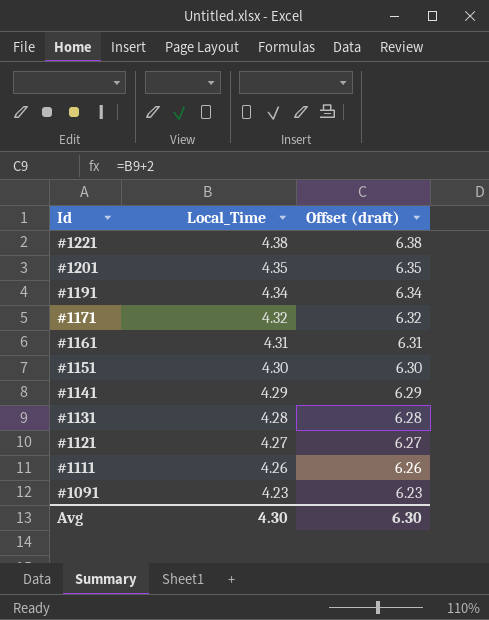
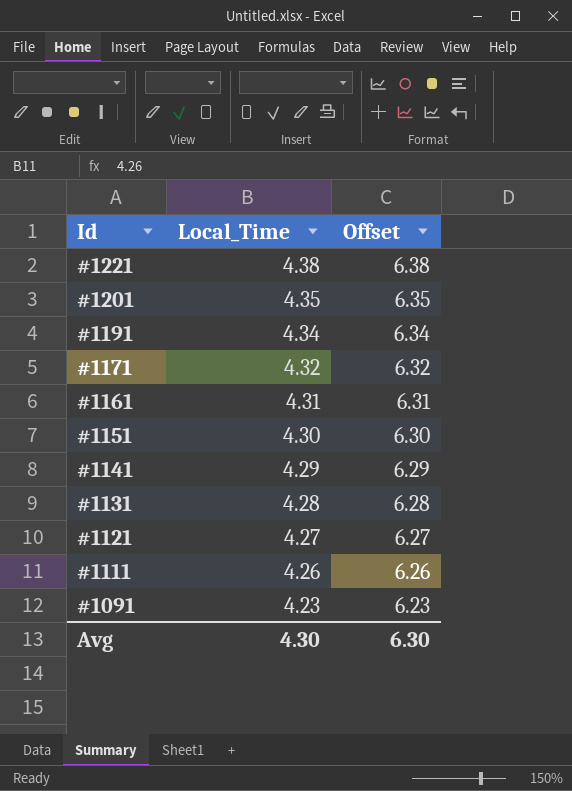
column name: Offset (draft) -> Offset

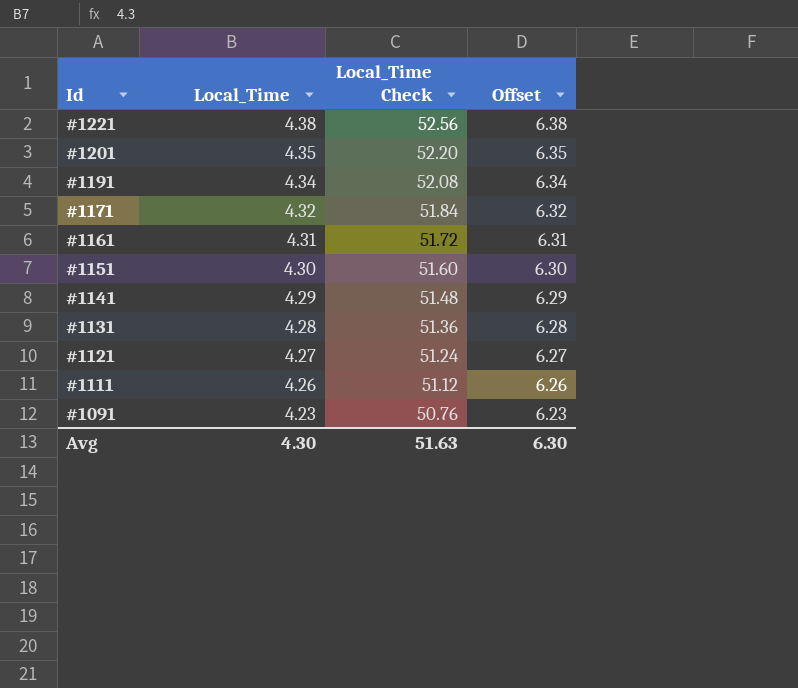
column Local_Time Check | formula: none -> [Local_Time] * 12

